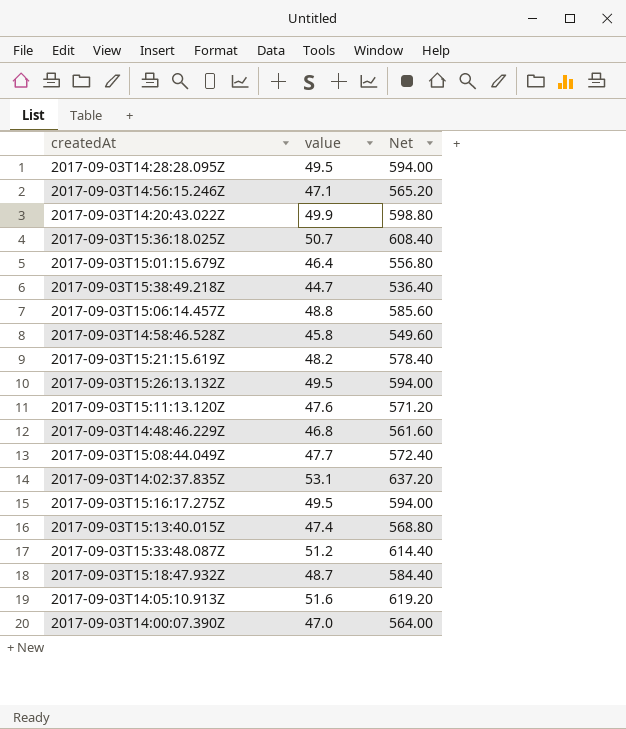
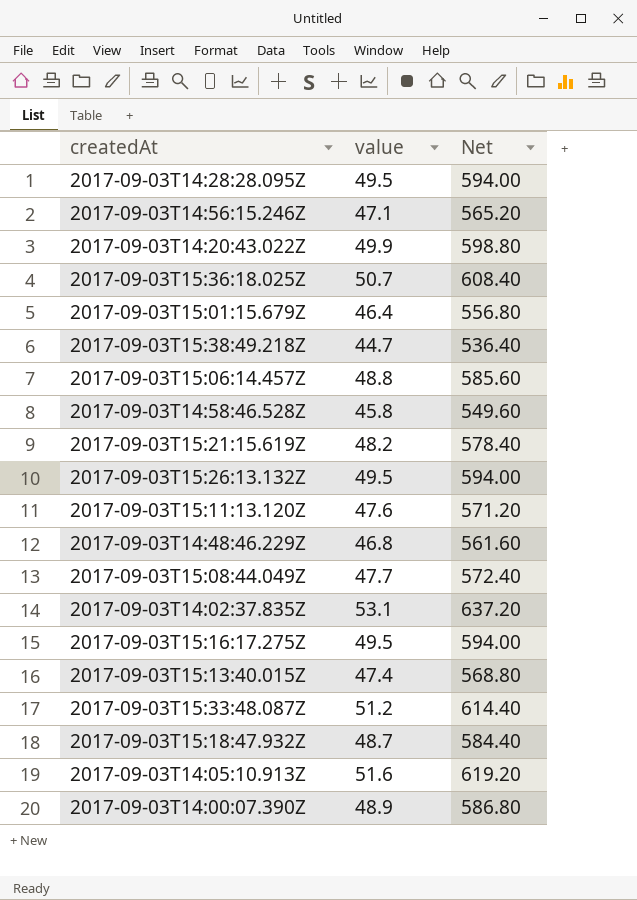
2017-09-03T14:00:07.390Z | value: 47.0 -> 48.9
2017-09-03T14:00:07.390Z | Net: 564.00 -> 586.80

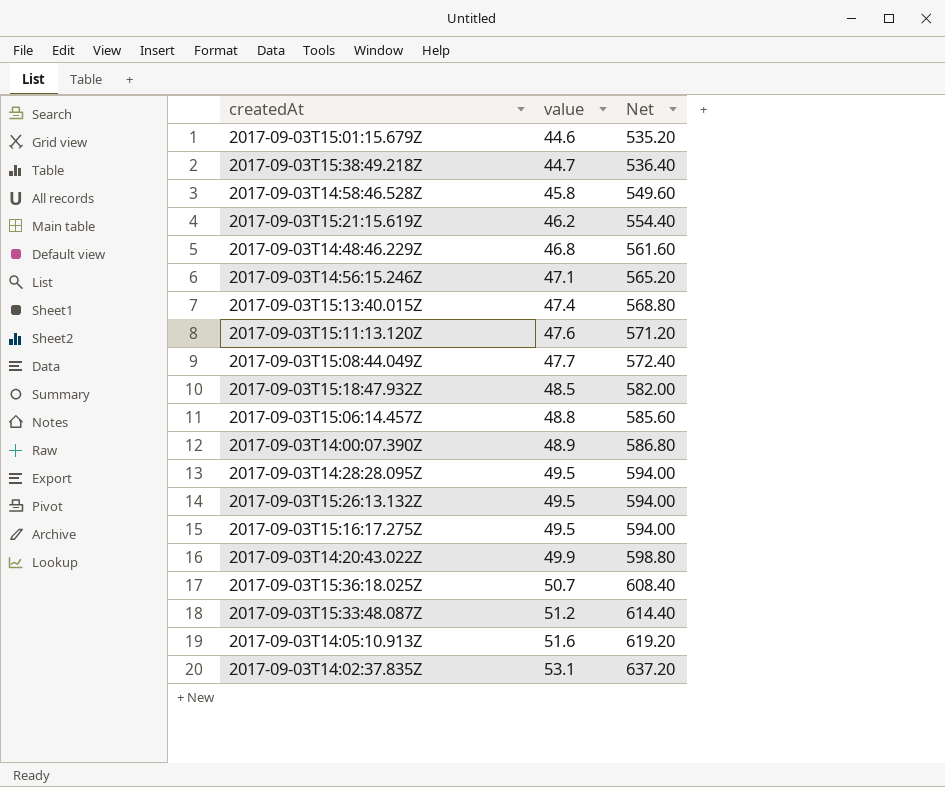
row order: none -> value ascending
2017-09-03T15:01:15.679Z | value: 46.4 -> 44.6
2017-09-03T15:01:15.679Z | Net: 556.80 -> 535.20
2017-09-03T15:21:15.619Z | value: 48.2 -> 46.2
2017-09-03T15:21:15.619Z | Net: 578.40 -> 554.40
2017-09-03T15:18:47.932Z | value: 48.7 -> 48.5
2017-09-03T15:18:47.932Z | Net: 584.40 -> 582.00

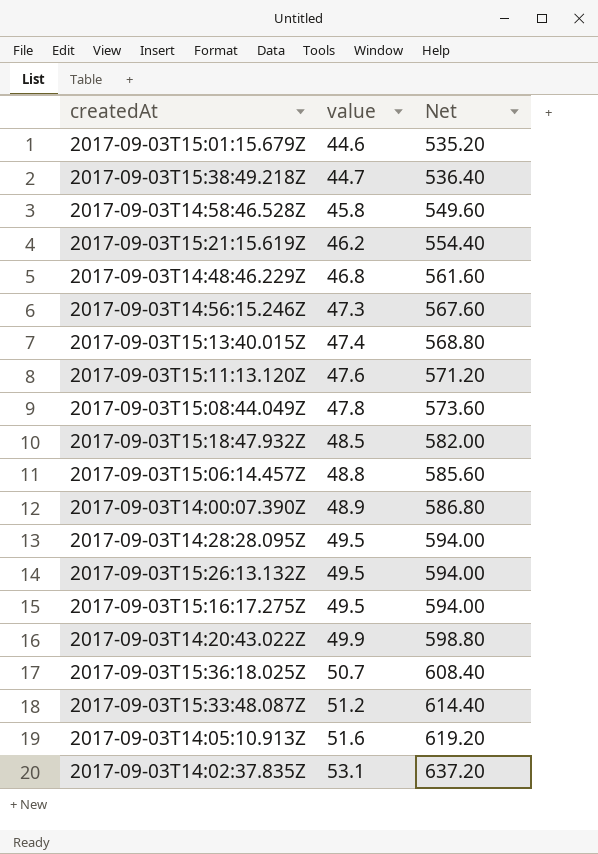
2017-09-03T14:56:15.246Z | value: 47.1 -> 47.3
2017-09-03T14:56:15.246Z | Net: 565.20 -> 567.60
2017-09-03T15:08:44.049Z | value: 47.7 -> 47.8
2017-09-03T15:08:44.049Z | Net: 572.40 -> 573.60

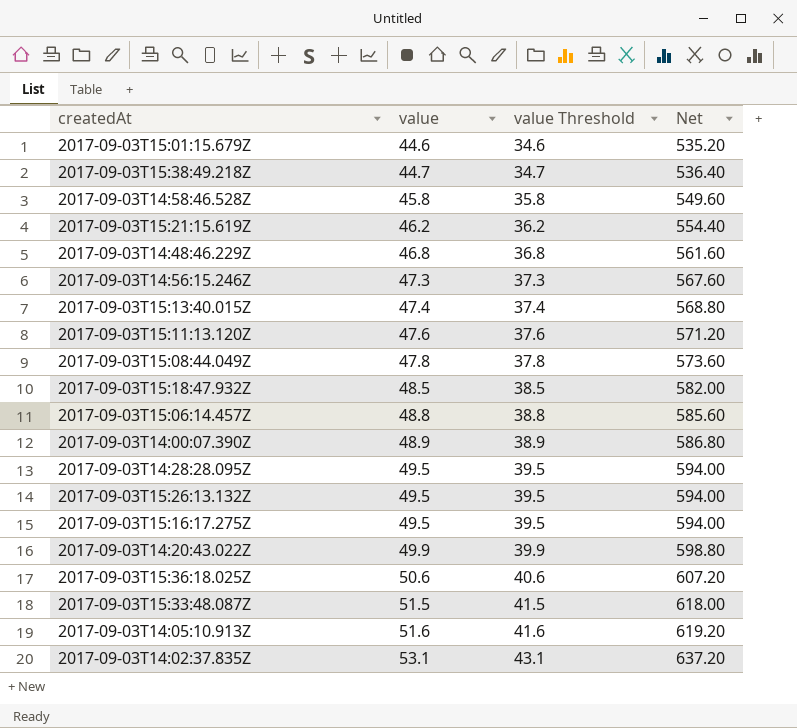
column value Threshold | formula: none -> [value] - 10
2017-09-03T15:36:18.025Z | value: 50.7 -> 50.6
2017-09-03T15:36:18.025Z | Net: 608.40 -> 607.20
2017-09-03T15:33:48.087Z | value: 51.2 -> 51.5
2017-09-03T15:33:48.087Z | Net: 614.40 -> 618.00

